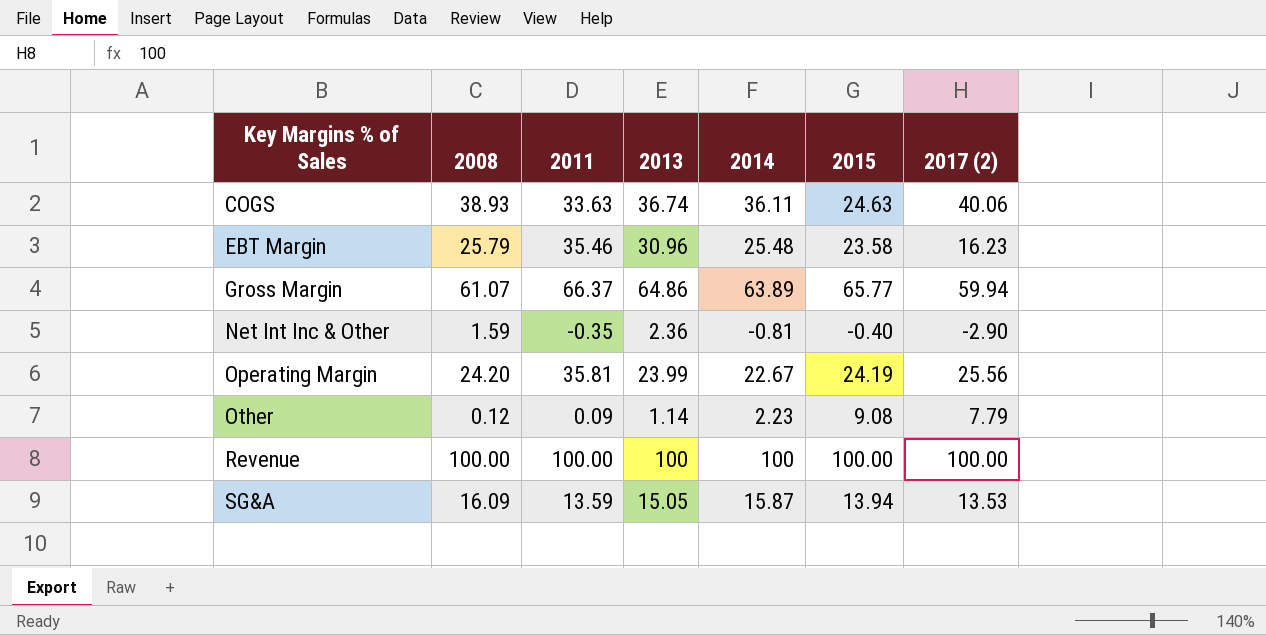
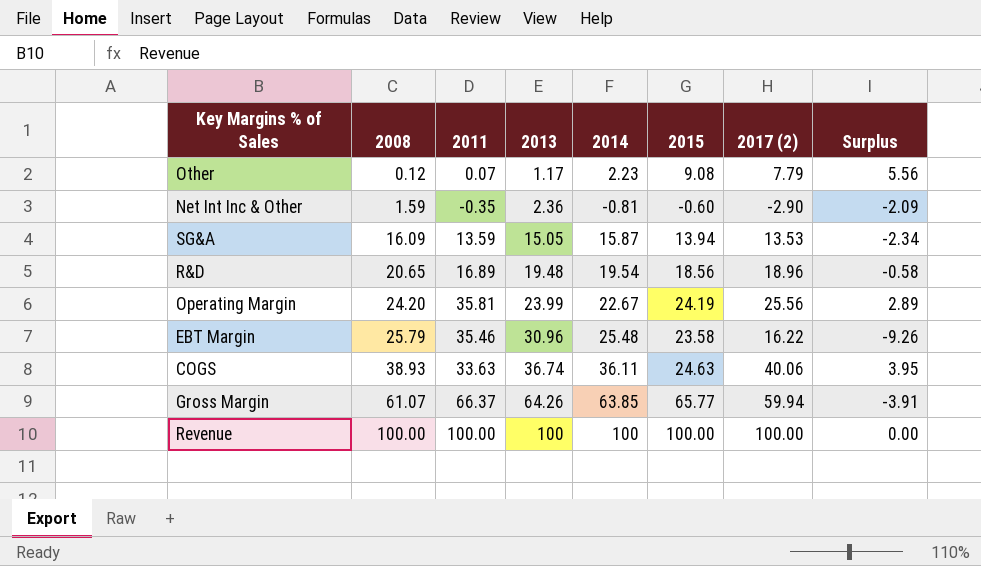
row order: Key Margins % of Sales ascending -> 2008 ascending
column Surplus | formula: none -> [2017 (2)] - [2014]
Other | 2011: 0.09 -> 0.07
Other | 2013: 1.14 -> 1.17
Net Int Inc & Other | 2015: -0.40 -> -0.60
row R&D: none -> 20.65 | 16.89 | 19.48 | 19.54 | 18.56 | 18.96 | -0.58
EBT Margin | 2017 (2): 16.23 -> 16.22
Gross Margin | 2013: 64.86 -> 64.26
Gross Margin | 2014: 63.89 -> 63.85

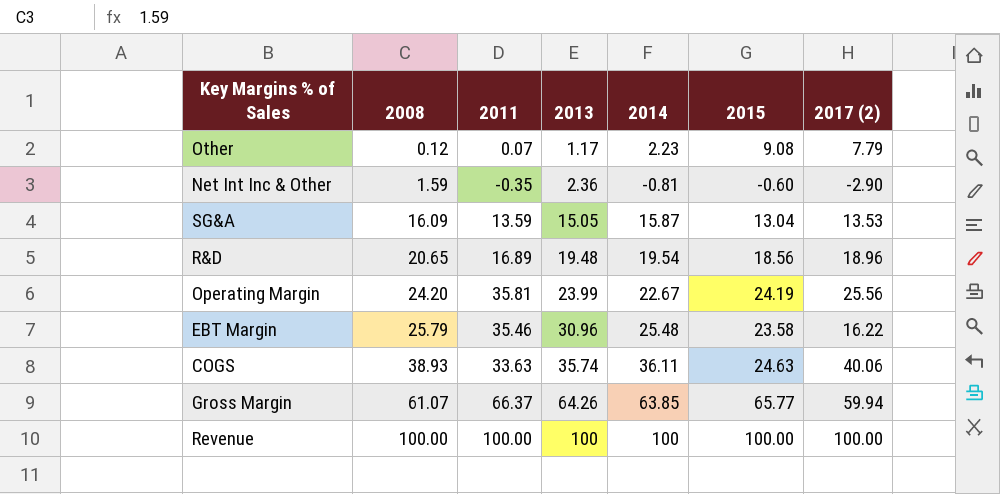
column Surplus | formula: [2017 (2)] - [2014] -> none
SG&A | 2015: 13.94 -> 13.04
COGS | 2013: 36.74 -> 35.74

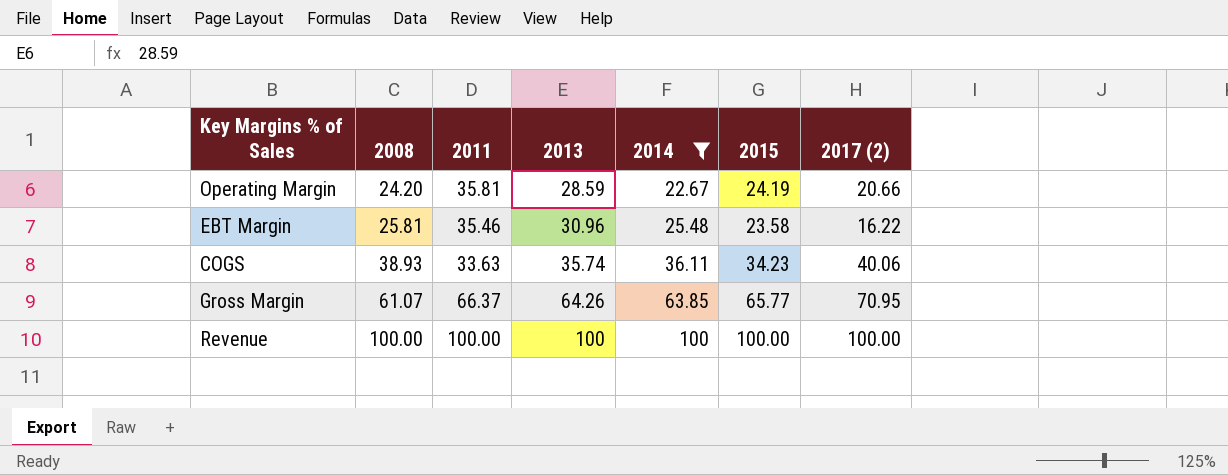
filter: none -> 2014 >= 22.67
Operating Margin | 2013: 23.99 -> 28.59
Operating Margin | 2017 (2): 25.56 -> 20.66
EBT Margin | 2008: 25.79 -> 25.81
COGS | 2015: 24.63 -> 34.23
Gross Margin | 2017 (2): 59.94 -> 70.95

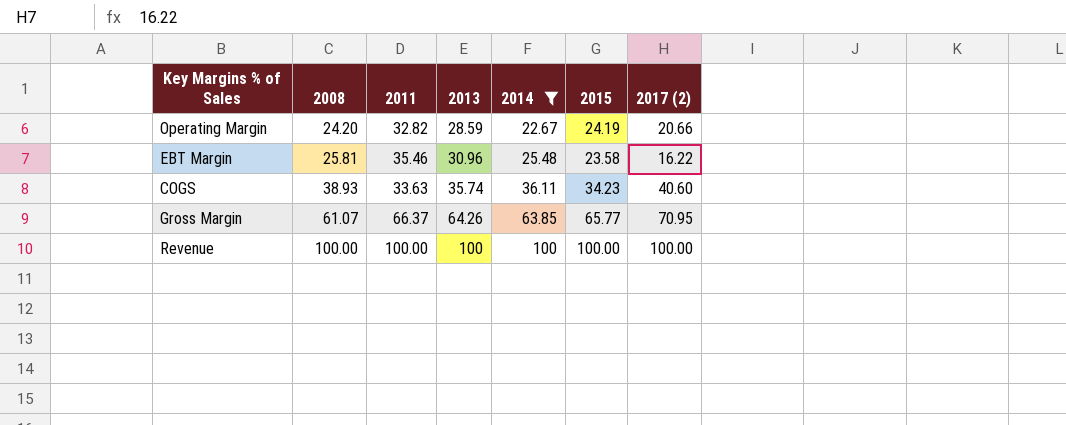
Operating Margin | 2011: 35.81 -> 32.82
COGS | 2017 (2): 40.06 -> 40.60

